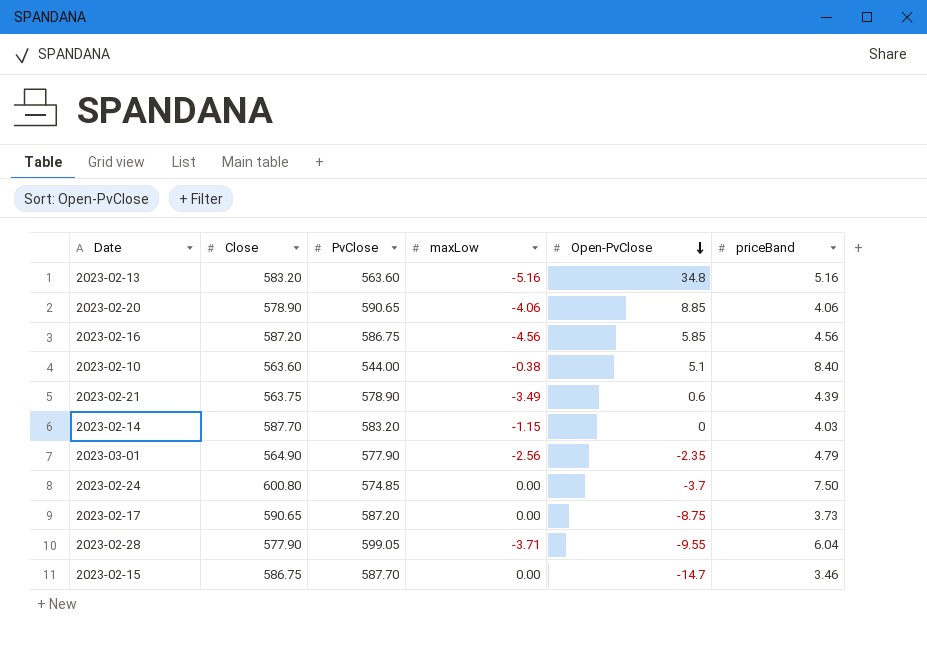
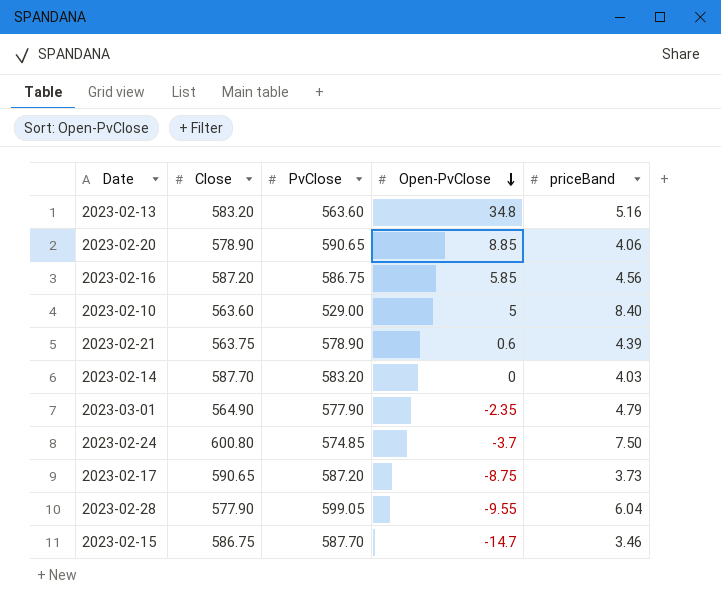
column maxLow | position: 4 -> none
2023-02-10 | PvClose: 544.00 -> 529.00
2023-02-10 | Open-PvClose: 5.1 -> 5

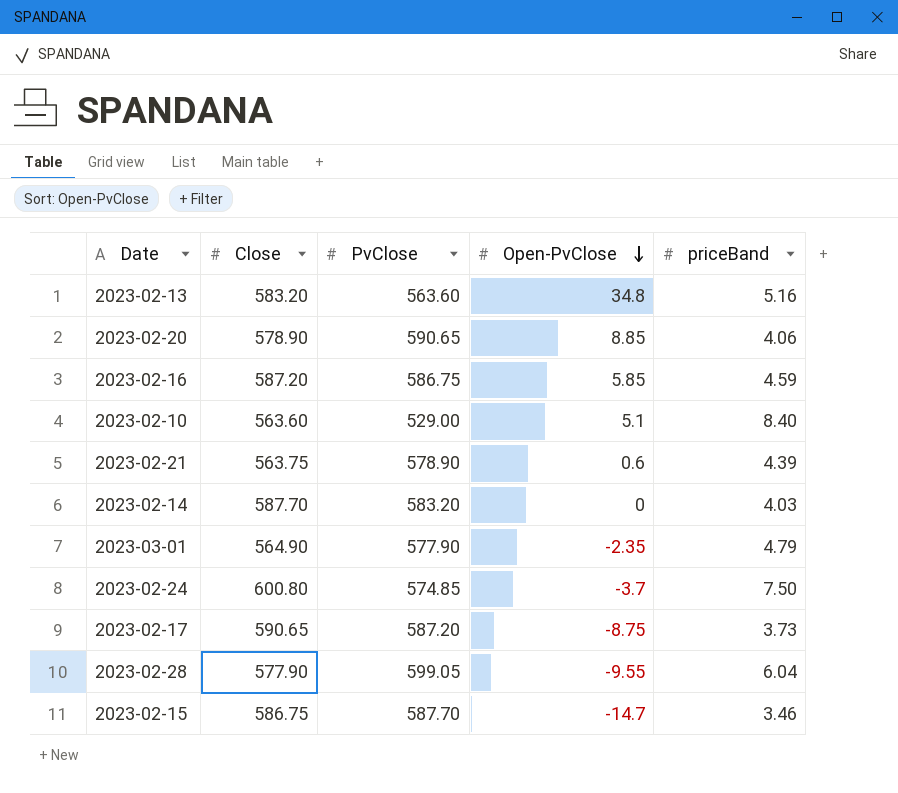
2023-02-16 | priceBand: 4.56 -> 4.59
2023-02-10 | Open-PvClose: 5 -> 5.1

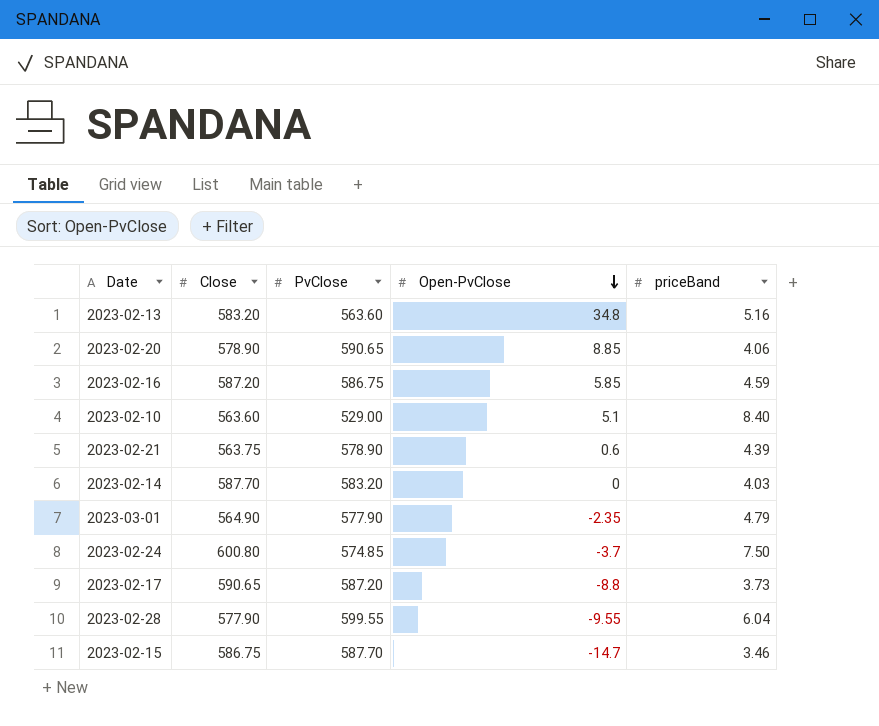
2023-02-17 | Open-PvClose: -8.75 -> -8.8
2023-02-28 | PvClose: 599.05 -> 599.55

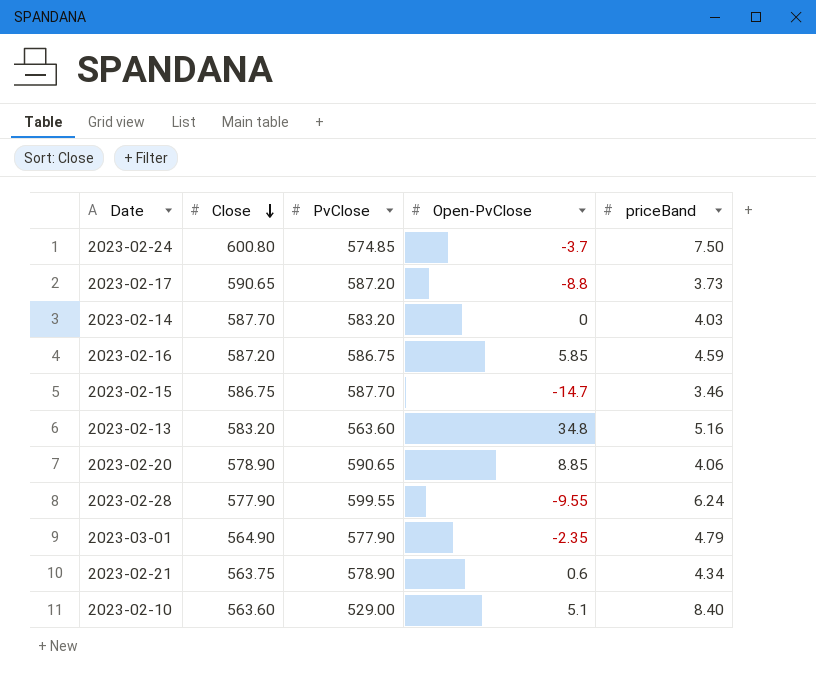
row order: Open-PvClose descending -> Close descending
2023-02-28 | priceBand: 6.04 -> 6.24
2023-02-21 | priceBand: 4.39 -> 4.34

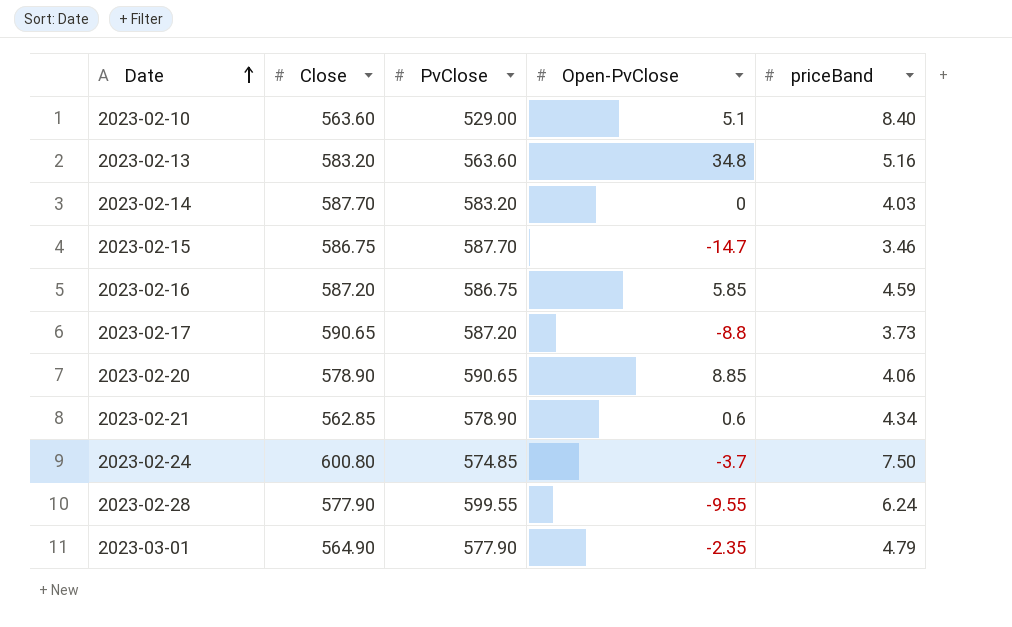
row order: Close descending -> Date ascending
2023-02-21 | Close: 563.75 -> 562.85

